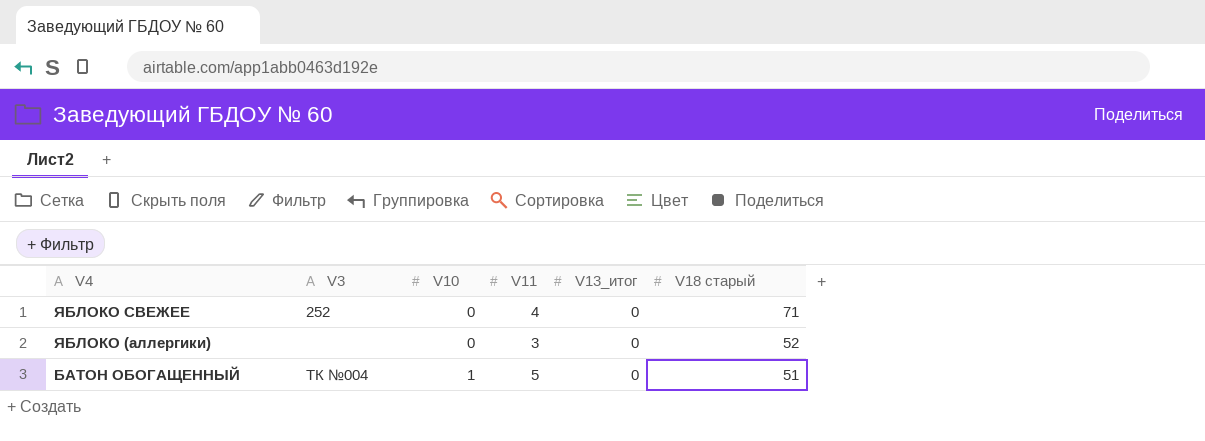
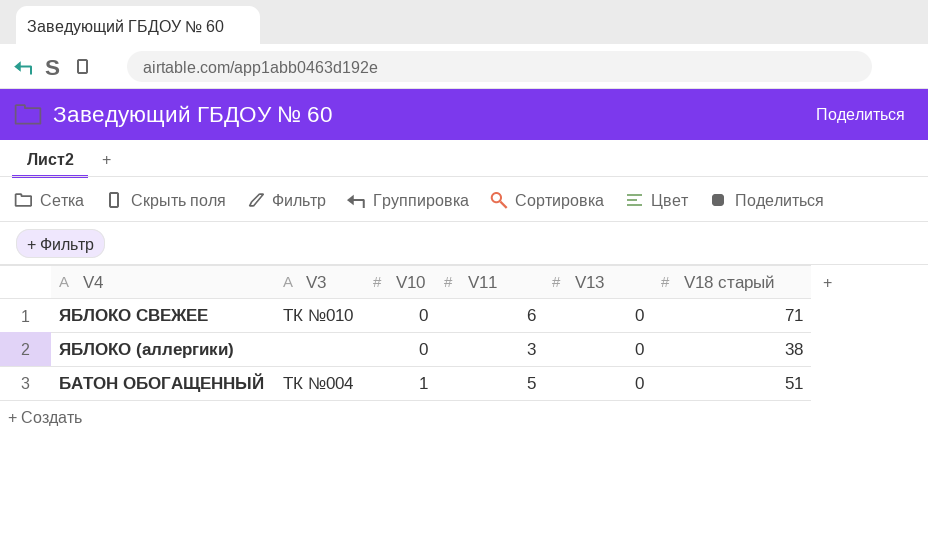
column name: V13_итог -> V13
ЯБЛОКО СВЕЖЕЕ | V3: 252 -> ТК №010
ЯБЛОКО СВЕЖЕЕ | V11: 4 -> 6
ЯБЛОКО (аллергики) | V18 старый: 52 -> 38

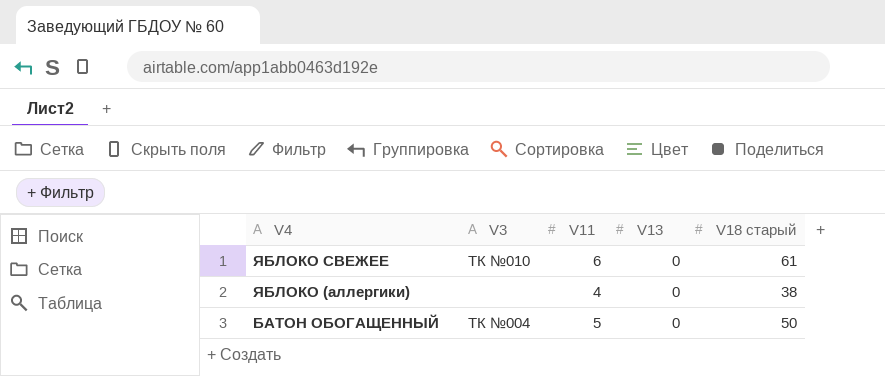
column V10 | position: 3 -> none
ЯБЛОКО СВЕЖЕЕ | V18 старый: 71 -> 61
ЯБЛОКО (аллергики) | V11: 3 -> 4
БАТОН ОБОГАЩЕННЫЙ | V18 старый: 51 -> 50

